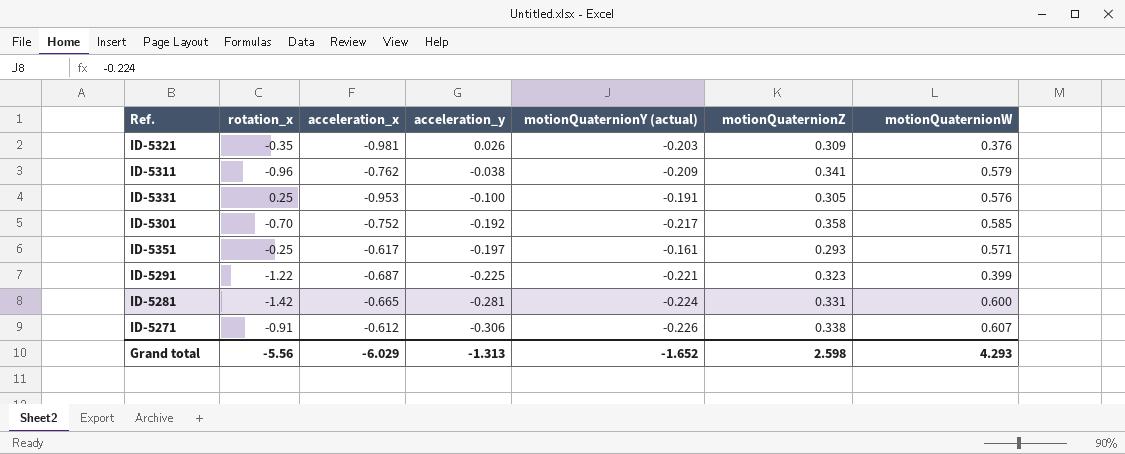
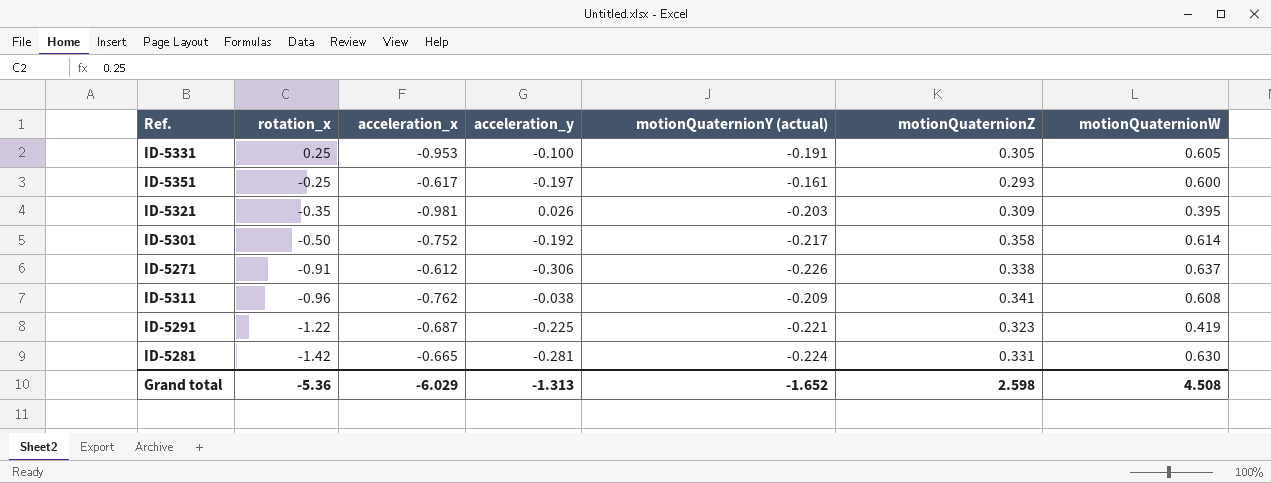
row order: acceleration_y descending -> rotation_x descending
ID-5331 | motionQuaternionW: 0.576 -> 0.605
ID-5351 | motionQuaternionW: 0.571 -> 0.600
ID-5321 | motionQuaternionW: 0.376 -> 0.395
ID-5301 | rotation_x: -0.70 -> -0.50
ID-5301 | motionQuaternionW: 0.585 -> 0.614
ID-5271 | motionQuaternionW: 0.607 -> 0.637
ID-5311 | motionQuaternionW: 0.579 -> 0.608
ID-5291 | motionQuaternionW: 0.399 -> 0.419
ID-5281 | motionQuaternionW: 0.600 -> 0.630
Grand total | rotation_x: -5.56 -> -5.36
Grand total | motionQuaternionW: 4.293 -> 4.508

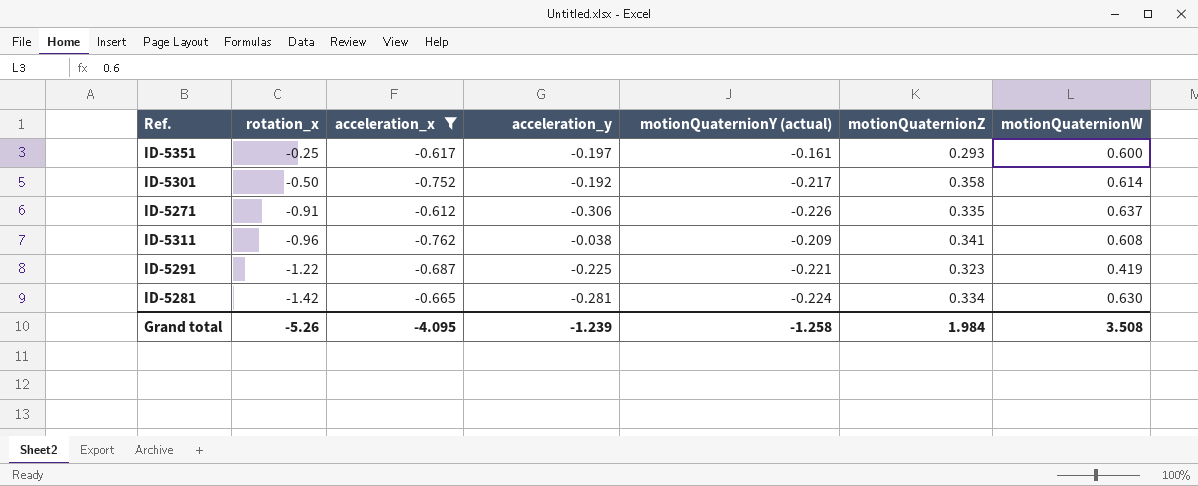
filter: none -> acceleration_x >= -0.762
ID-5271 | motionQuaternionZ: 0.338 -> 0.335
ID-5281 | motionQuaternionZ: 0.331 -> 0.334
Grand total | rotation_x: -5.36 -> -5.26
Grand total | acceleration_x: -6.029 -> -4.095
Grand total | acceleration_y: -1.313 -> -1.239
Grand total | motionQuaternionY (actual): -1.652 -> -1.258
Grand total | motionQuaternionZ: 2.598 -> 1.984
Grand total | motionQuaternionW: 4.508 -> 3.508

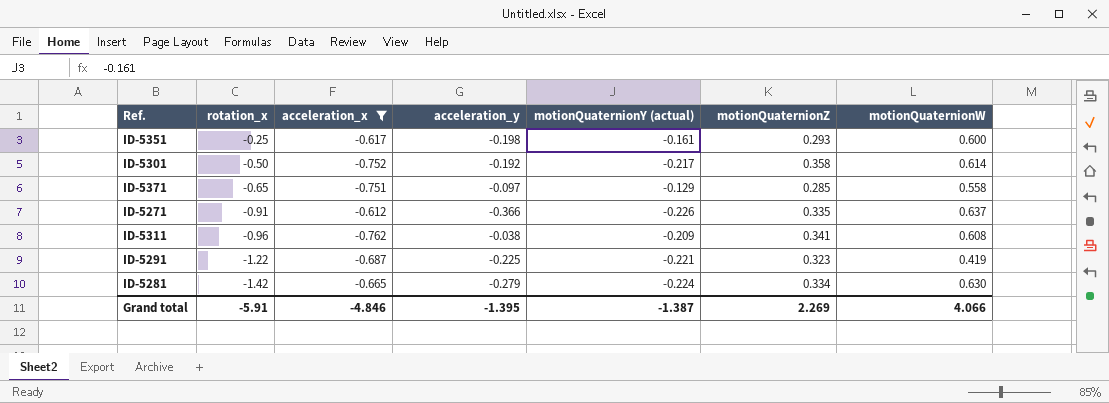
ID-5351 | acceleration_y: -0.197 -> -0.198
row ID-5371: none -> -0.65 | -0.751 | -0.097 | -0.129 | 0.285 | 0.558
ID-5271 | acceleration_y: -0.306 -> -0.366
ID-5281 | acceleration_y: -0.281 -> -0.279
Grand total | rotation_x: -5.26 -> -5.91
Grand total | acceleration_x: -4.095 -> -4.846
Grand total | acceleration_y: -1.239 -> -1.395
Grand total | motionQuaternionY (actual): -1.258 -> -1.387
Grand total | motionQuaternionZ: 1.984 -> 2.269
Grand total | motionQuaternionW: 3.508 -> 4.066

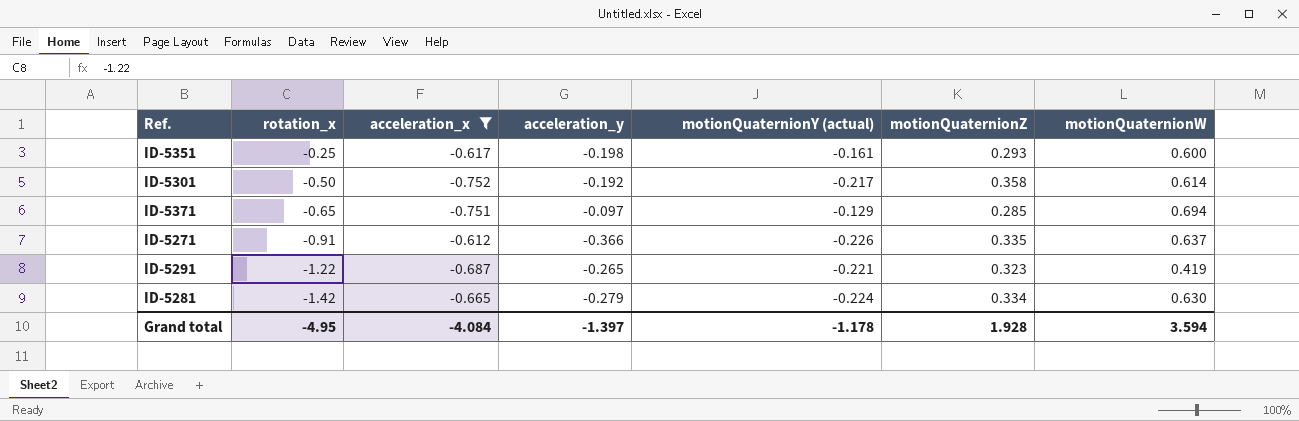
row ID-5311: -0.96 | -0.762 | -0.038 | -0.209 | 0.341 | 0.608 -> none
ID-5371 | motionQuaternionW: 0.558 -> 0.694
ID-5291 | acceleration_y: -0.225 -> -0.265
Grand total | rotation_x: -5.91 -> -4.95
Grand total | acceleration_x: -4.846 -> -4.084
Grand total | acceleration_y: -1.395 -> -1.397
Grand total | motionQuaternionY (actual): -1.387 -> -1.178
Grand total | motionQuaternionZ: 2.269 -> 1.928
Grand total | motionQuaternionW: 4.066 -> 3.594

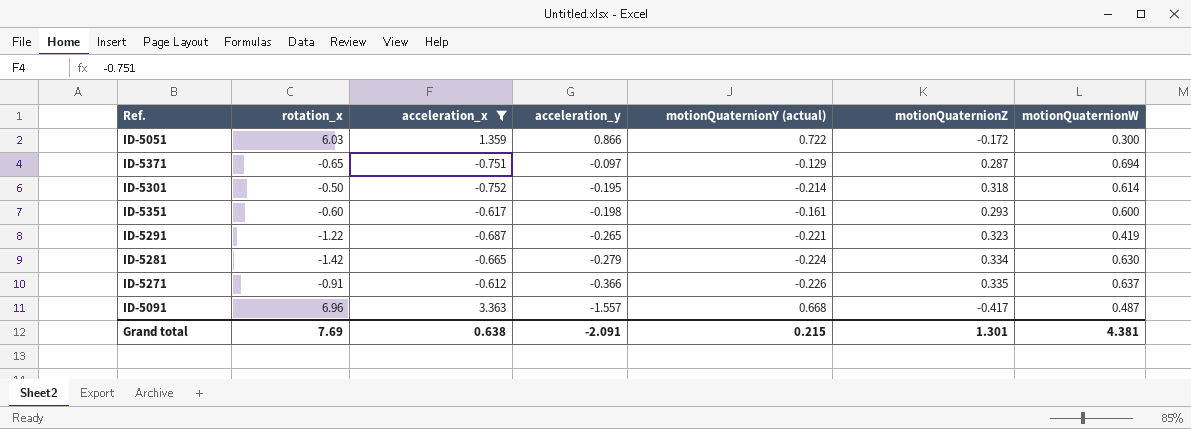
row order: rotation_x descending -> acceleration_y descending
row ID-5051: none -> 6.03 | 1.359 | 0.866 | 0.722 | -0.172 | 0.300
ID-5371 | motionQuaternionZ: 0.285 -> 0.287
ID-5301 | acceleration_y: -0.192 -> -0.195
ID-5301 | motionQuaternionY (actual): -0.217 -> -0.214
ID-5301 | motionQuaternionZ: 0.358 -> 0.318
ID-5351 | rotation_x: -0.25 -> -0.60
row ID-5091: none -> 6.96 | 3.363 | -1.557 | 0.668 | -0.417 | 0.487
Grand total | rotation_x: -4.95 -> 7.69
Grand total | acceleration_x: -4.084 -> 0.638
Grand total | acceleration_y: -1.397 -> -2.091
Grand total | motionQuaternionY (actual): -1.178 -> 0.215
Grand total | motionQuaternionZ: 1.928 -> 1.301
Grand total | motionQuaternionW: 3.594 -> 4.381

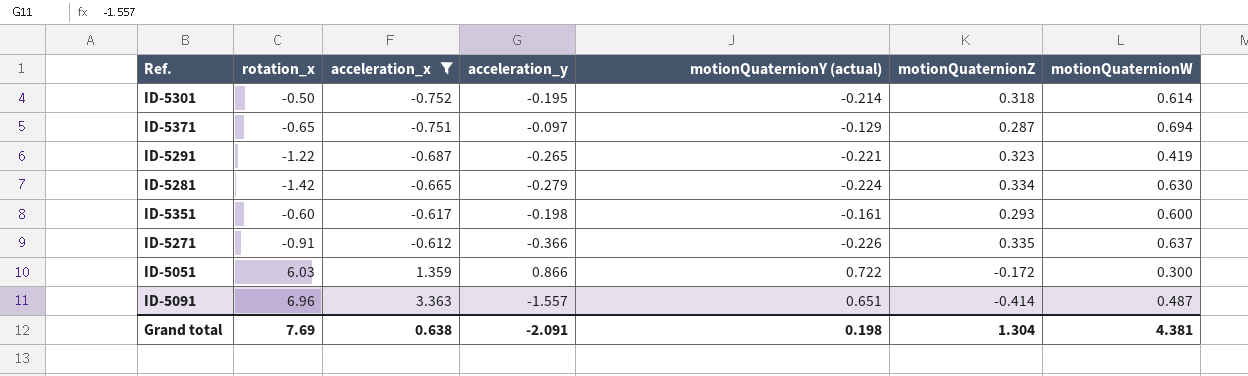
row order: acceleration_y descending -> acceleration_x ascending
ID-5091 | motionQuaternionY (actual): 0.668 -> 0.651
ID-5091 | motionQuaternionZ: -0.417 -> -0.414
Grand total | motionQuaternionY (actual): 0.215 -> 0.198
Grand total | motionQuaternionZ: 1.301 -> 1.304

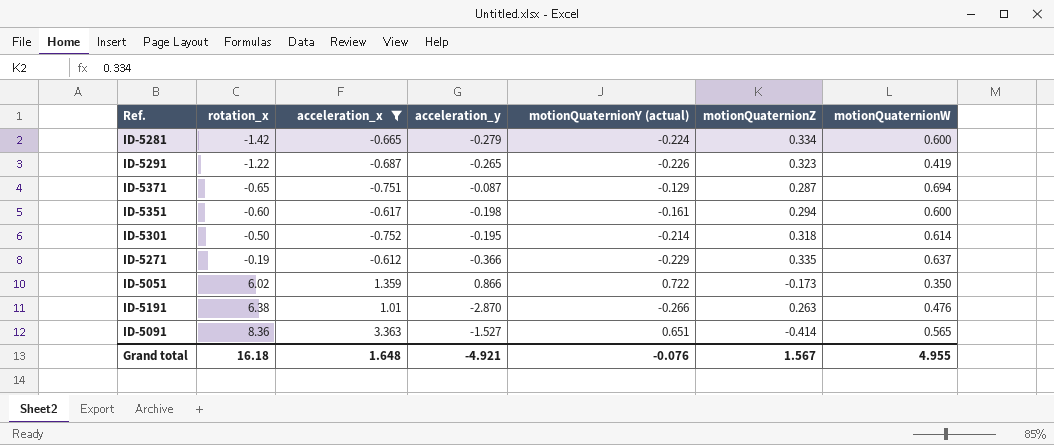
row order: acceleration_x ascending -> rotation_x ascending
ID-5281 | motionQuaternionW: 0.630 -> 0.600
ID-5291 | motionQuaternionY (actual): -0.221 -> -0.226
ID-5371 | acceleration_y: -0.097 -> -0.087
ID-5351 | motionQuaternionZ: 0.293 -> 0.294
ID-5271 | rotation_x: -0.91 -> -0.19
ID-5271 | motionQuaternionY (actual): -0.226 -> -0.229
ID-5051 | rotation_x: 6.03 -> 6.02
ID-5051 | motionQuaternionZ: -0.172 -> -0.173
ID-5051 | motionQuaternionW: 0.300 -> 0.350
row ID-5191: none -> 6.38 | 1.01 | -2.870 | -0.266 | 0.263 | 0.476
ID-5091 | rotation_x: 6.96 -> 8.36
ID-5091 | acceleration_y: -1.557 -> -1.527
ID-5091 | motionQuaternionW: 0.487 -> 0.565
Grand total | rotation_x: 7.69 -> 16.18
Grand total | acceleration_x: 0.638 -> 1.648
Grand total | acceleration_y: -2.091 -> -4.921
Grand total | motionQuaternionY (actual): 0.198 -> -0.076
Grand total | motionQuaternionZ: 1.304 -> 1.567
Grand total | motionQuaternionW: 4.381 -> 4.955

